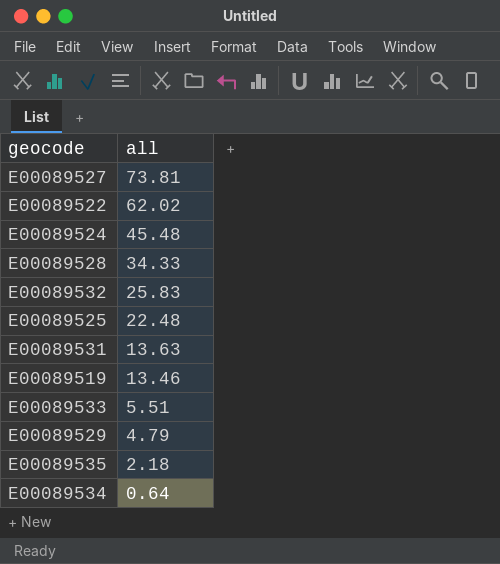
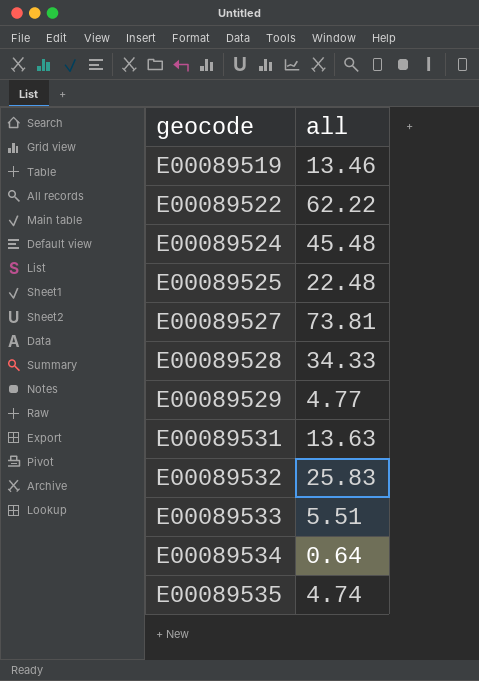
row order: all descending -> geocode ascending
E00089522 | all: 62.02 -> 62.22
E00089529 | all: 4.79 -> 4.77
E00089535 | all: 2.18 -> 4.74

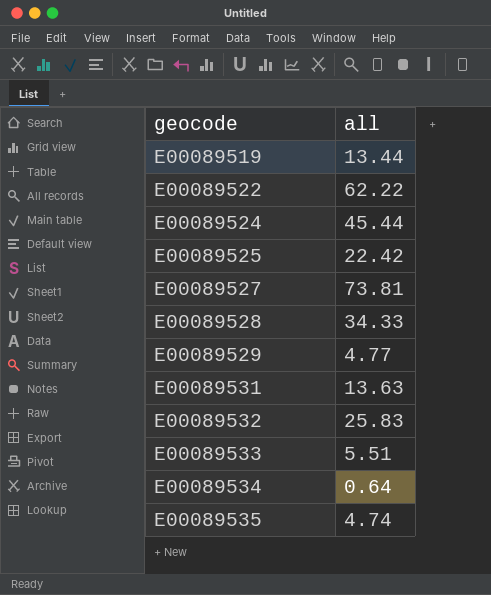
E00089519 | all: 13.46 -> 13.44
E00089524 | all: 45.48 -> 45.44
E00089525 | all: 22.48 -> 22.42

